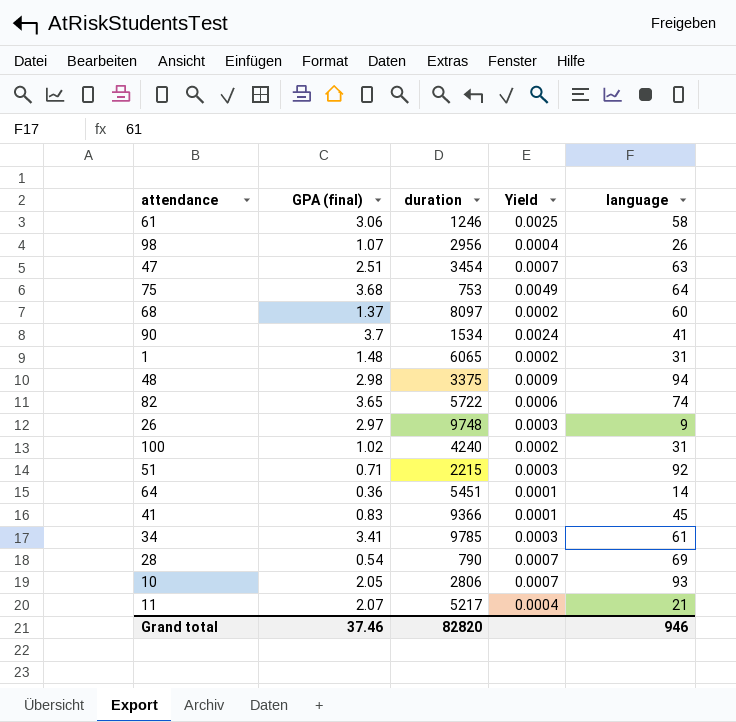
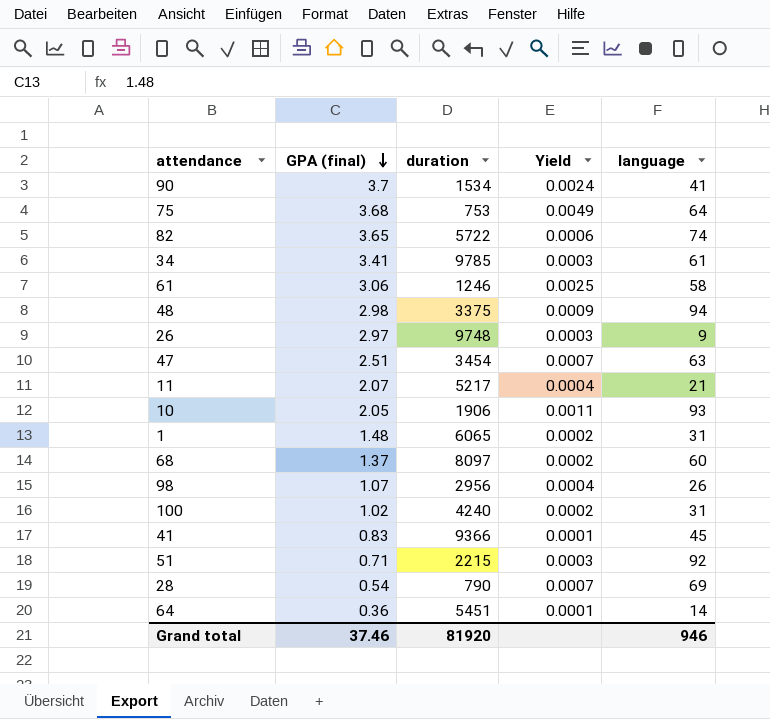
row order: none -> GPA (final) descending
10 | duration: 2806 -> 1906
10 | Yield: 0.0007 -> 0.0011
Grand total | duration: 82820 -> 81920

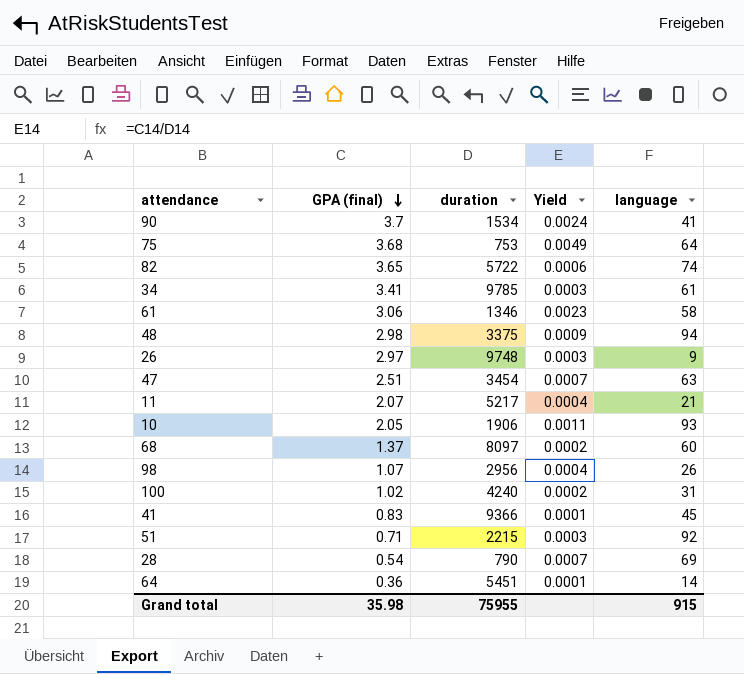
row 1: 1.48 | 6065 | 0.0002 | 31 -> none
61 | duration: 1246 -> 1346
61 | Yield: 0.0025 -> 0.0023
Grand total | GPA (final): 37.46 -> 35.98
Grand total | duration: 81920 -> 75955
Grand total | language: 946 -> 915

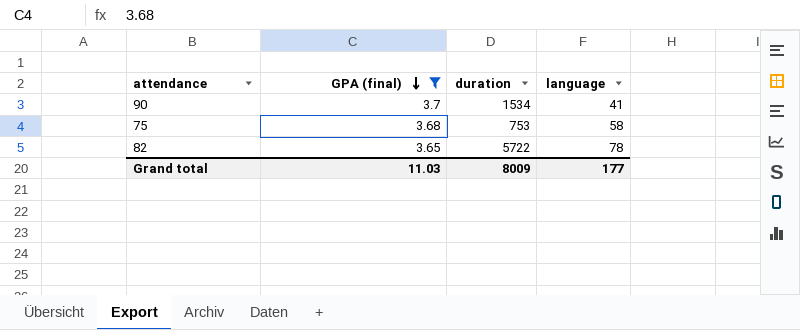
filter: none -> GPA (final) >= 3.65
column Yield | formula: [GPA (final)] / [duration] -> none
75 | language: 64 -> 58
82 | language: 74 -> 78
Grand total | GPA (final): 35.98 -> 11.03
Grand total | duration: 75955 -> 8009
Grand total | language: 915 -> 177

